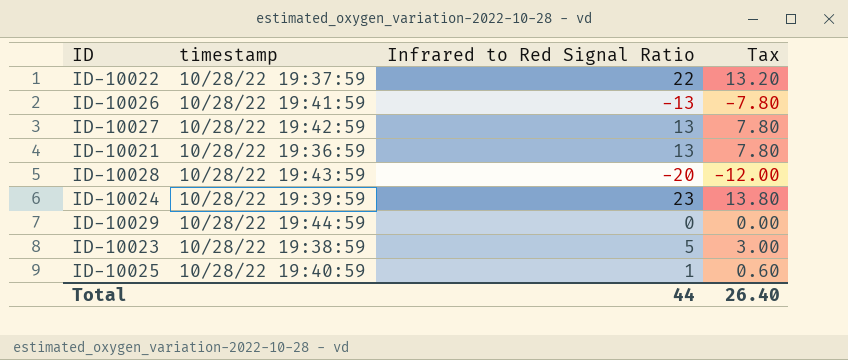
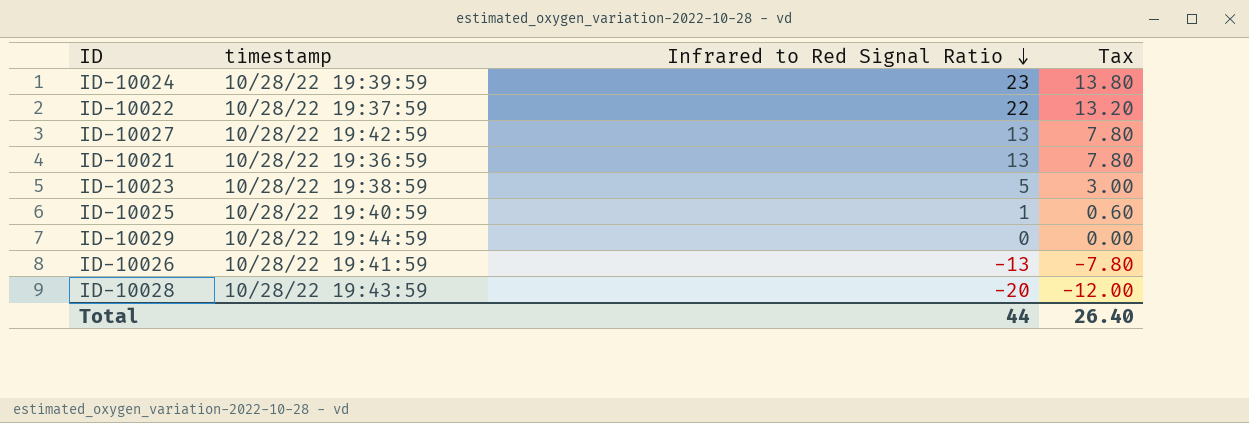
row order: none -> Infrared to Red Signal Ratio descending

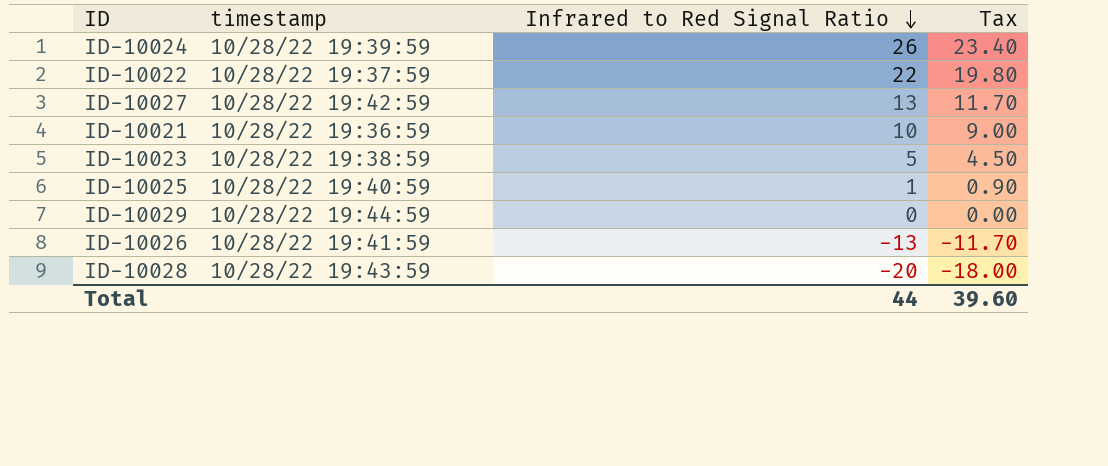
column Tax | formula: [Infrared to Red Signal Ratio] * 0.6 -> [Infrared to Red Signal Ratio] * 0.9
ID-10024 | Infrared to Red Signal Ratio: 23 -> 26
ID-10021 | Infrared to Red Signal Ratio: 13 -> 10
Total | Tax: 26.40 -> 39.60

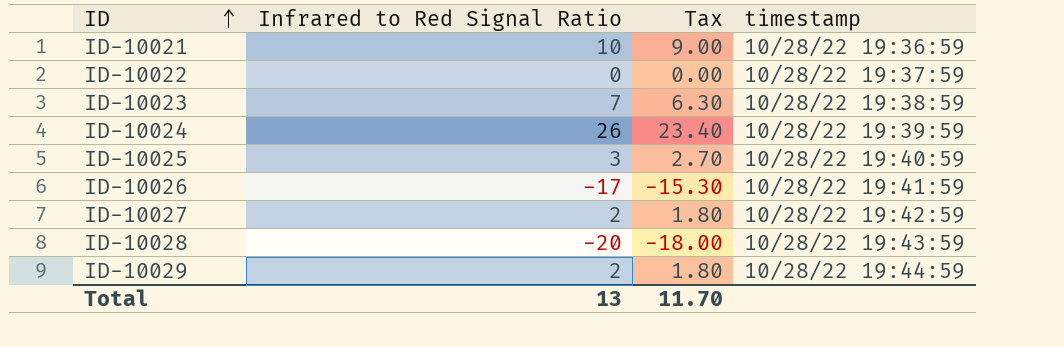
row order: Infrared to Red Signal Ratio descending -> ID ascending
column timestamp | position: 2 -> 4
ID-10022 | Infrared to Red Signal Ratio: 22 -> 0
ID-10022 | Tax: 19.80 -> 0.00
ID-10023 | Infrared to Red Signal Ratio: 5 -> 7
ID-10023 | Tax: 4.50 -> 6.30
ID-10025 | Infrared to Red Signal Ratio: 1 -> 3
ID-10025 | Tax: 0.90 -> 2.70
ID-10026 | Infrared to Red Signal Ratio: -13 -> -17
ID-10026 | Tax: -11.70 -> -15.30
ID-10027 | Infrared to Red Signal Ratio: 13 -> 2
ID-10027 | Tax: 11.70 -> 1.80
ID-10029 | Infrared to Red Signal Ratio: 0 -> 2
ID-10029 | Tax: 0.00 -> 1.80
Total | Infrared to Red Signal Ratio: 44 -> 13
Total | Tax: 39.60 -> 11.70

